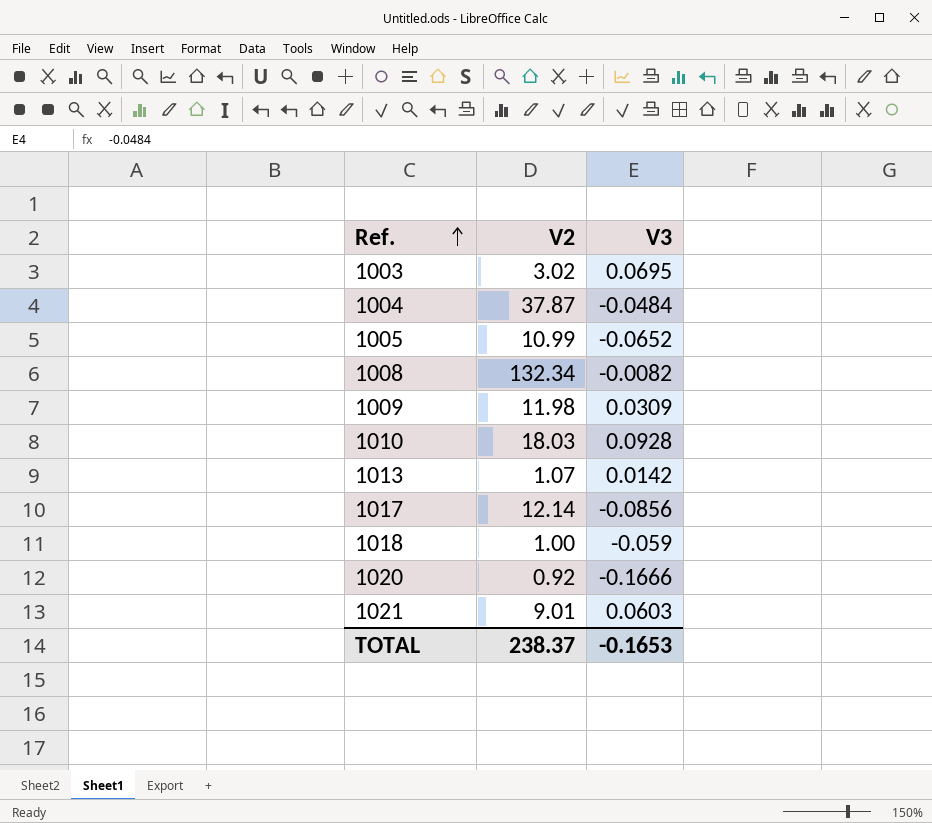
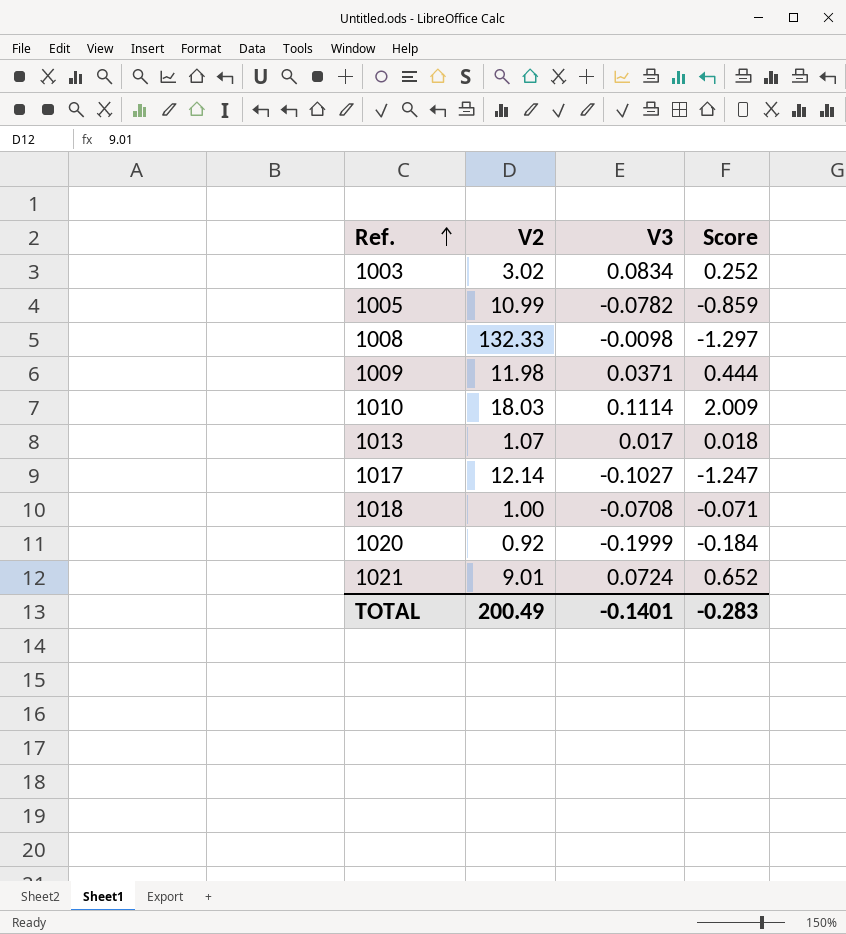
column Score | formula: none -> [V2] * [V3]
row 1004: 37.87 | -0.0484 -> none
1003 | V3: 0.0695 -> 0.0834
1005 | V3: -0.0652 -> -0.0782
1008 | V2: 132.34 -> 132.33
1008 | V3: -0.0082 -> -0.0098
1009 | V3: 0.0309 -> 0.0371
1010 | V3: 0.0928 -> 0.1114
1013 | V3: 0.0142 -> 0.017
1017 | V3: -0.0856 -> -0.1027
1018 | V3: -0.059 -> -0.0708
1020 | V3: -0.1666 -> -0.1999
1021 | V3: 0.0603 -> 0.0724
TOTAL | V2: 238.37 -> 200.49
TOTAL | V3: -0.1653 -> -0.1401

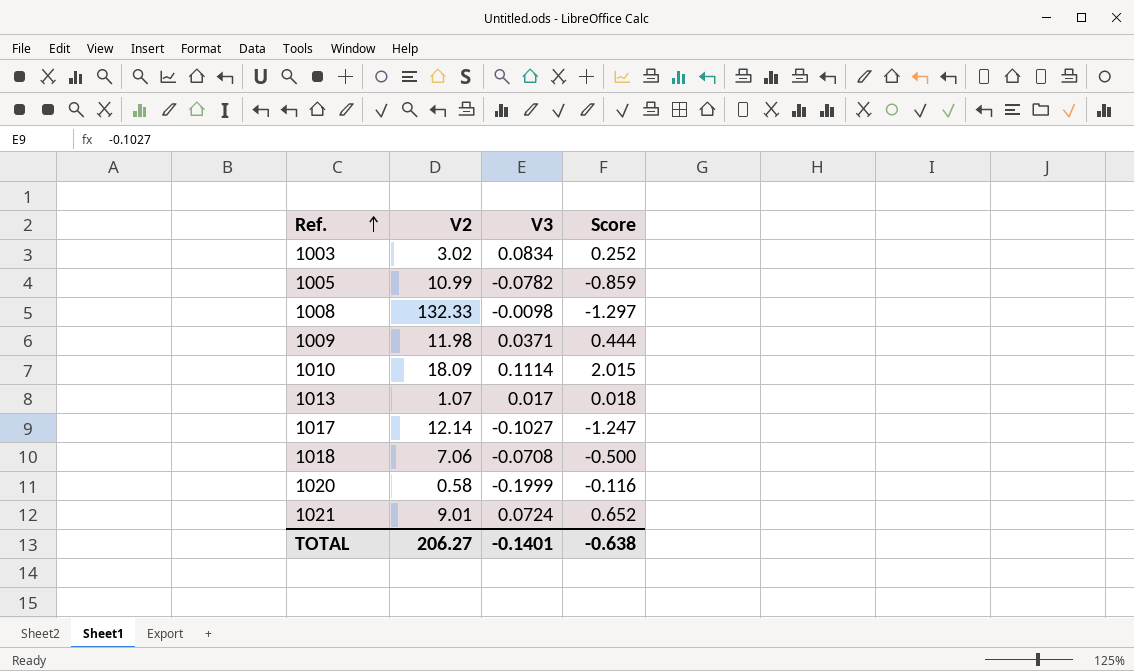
1010 | V2: 18.03 -> 18.09
1010 | Score: 2.009 -> 2.015
1018 | V2: 1.00 -> 7.06
1018 | Score: -0.071 -> -0.500
1020 | V2: 0.92 -> 0.58
1020 | Score: -0.184 -> -0.116
TOTAL | V2: 200.49 -> 206.27
TOTAL | Score: -0.283 -> -0.638

